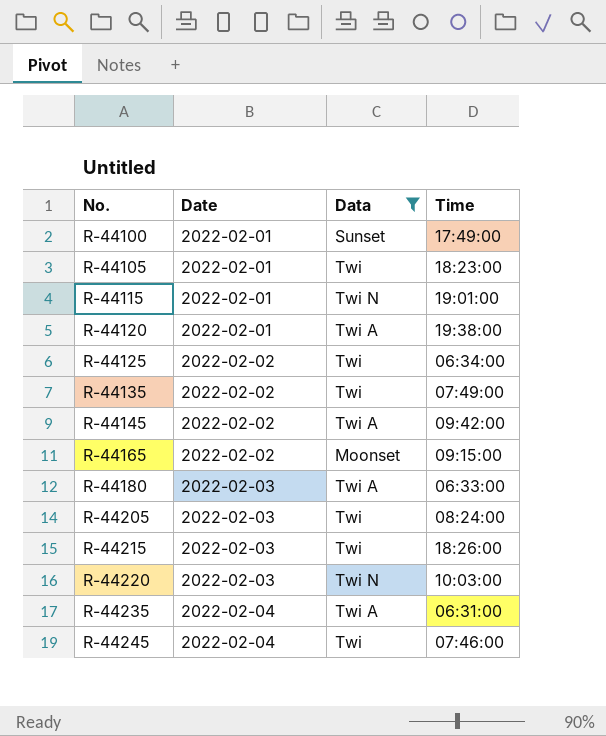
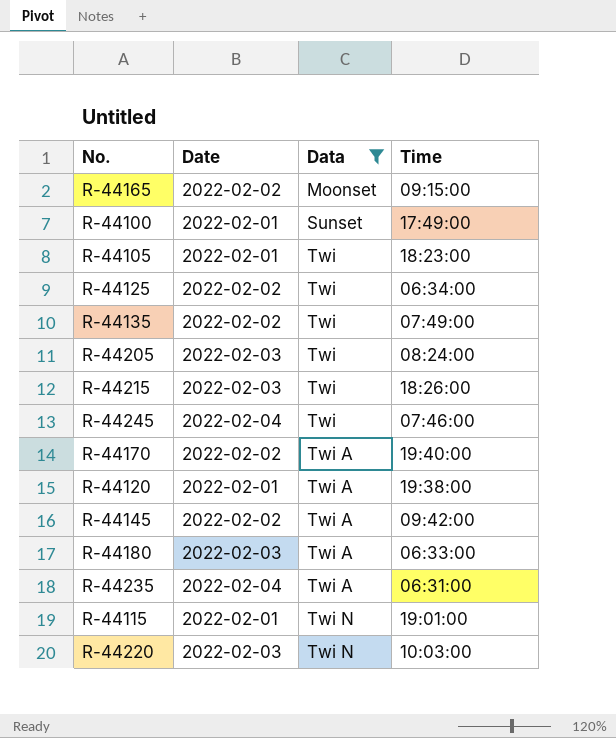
row order: No. ascending -> Data ascending
row R-44170: none -> 2022-02-02 | Twi A | 19:40:00

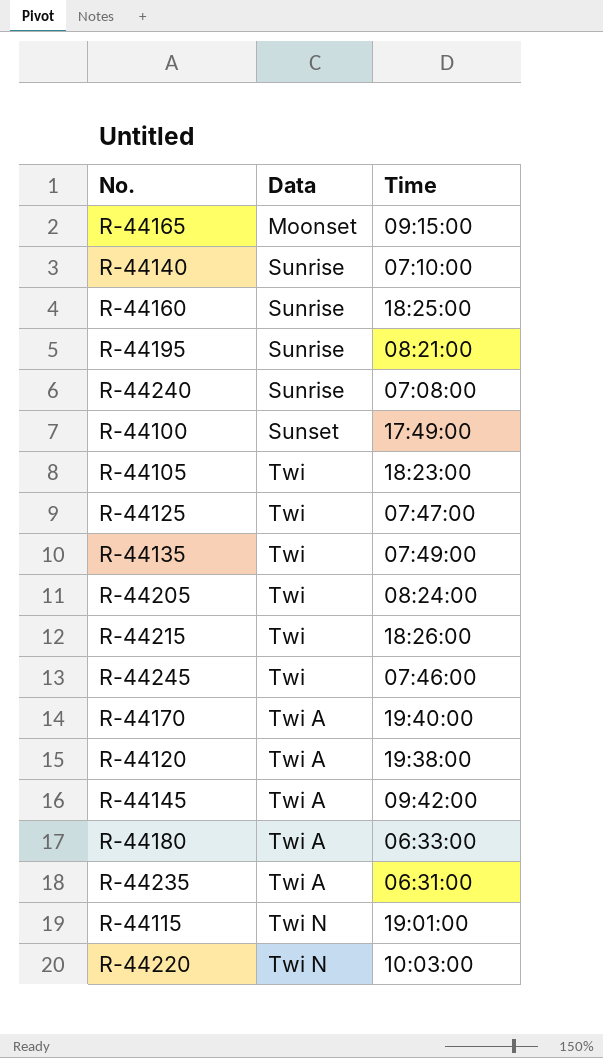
filter: Data != Sunrise -> none
column Date | position: 2 -> none
R-44125 | Time: 06:34:00 -> 07:47:00

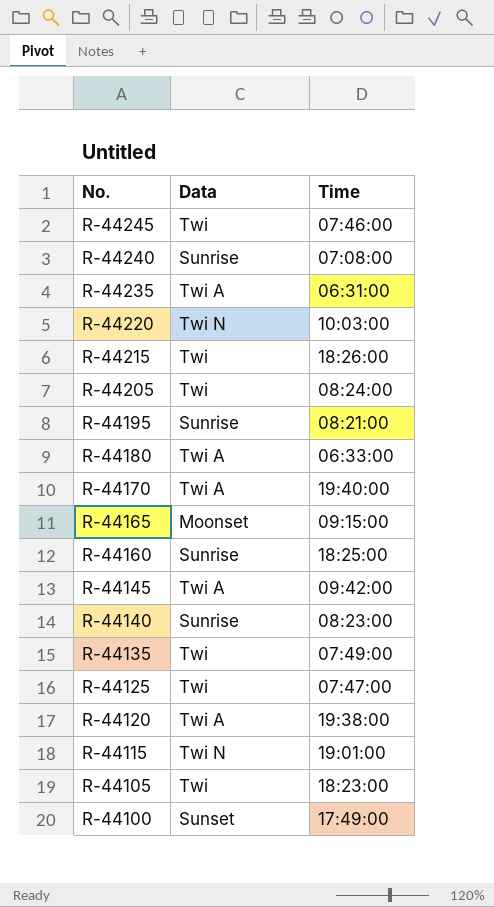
row order: Data ascending -> No. descending
R-44140 | Time: 07:10:00 -> 08:23:00

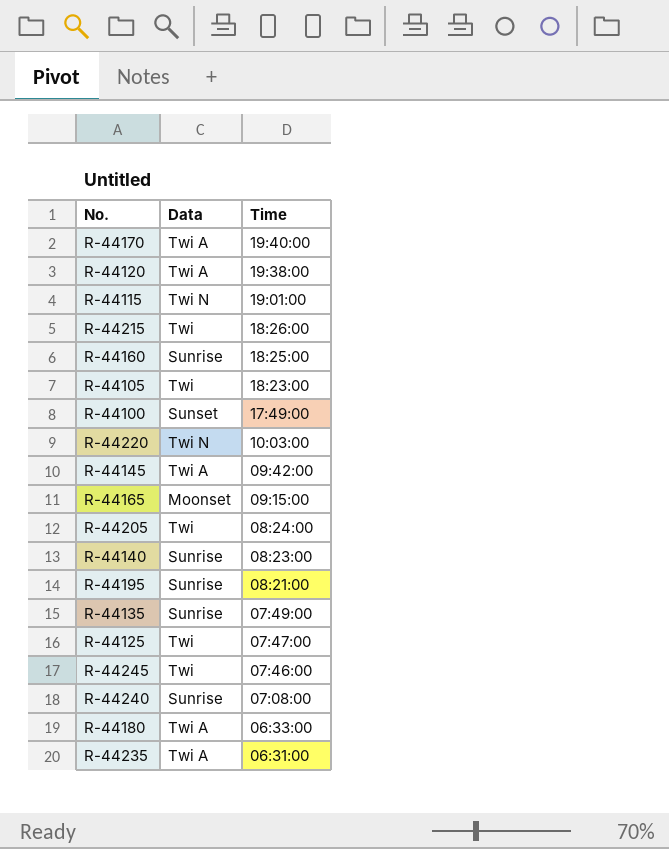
row order: No. descending -> Time descending
R-44135 | Data: Twi -> Sunrise

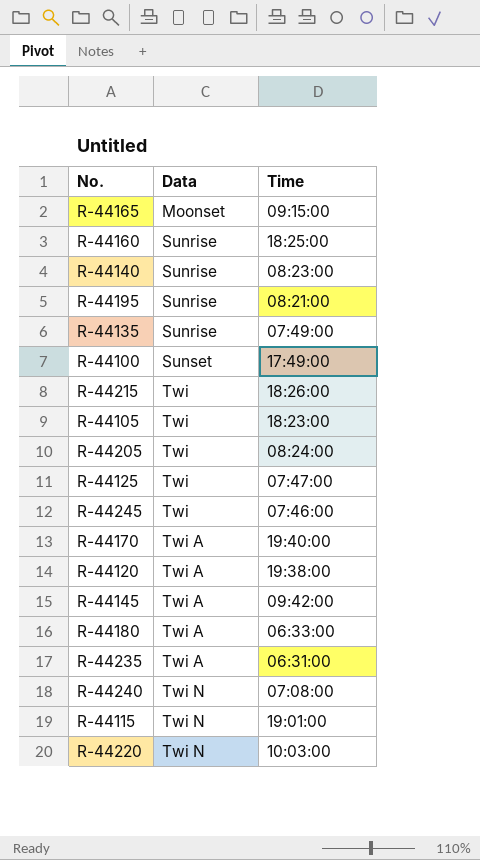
row order: Time descending -> Data ascending
R-44240 | Data: Sunrise -> Twi N

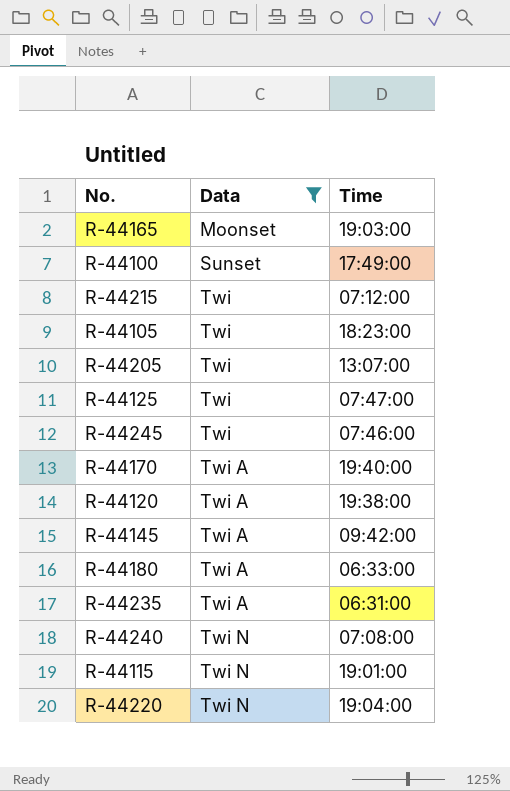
filter: none -> Data != Sunrise
R-44165 | Time: 09:15:00 -> 19:03:00
R-44215 | Time: 18:26:00 -> 07:12:00
R-44205 | Time: 08:24:00 -> 13:07:00
R-44220 | Time: 10:03:00 -> 19:04:00

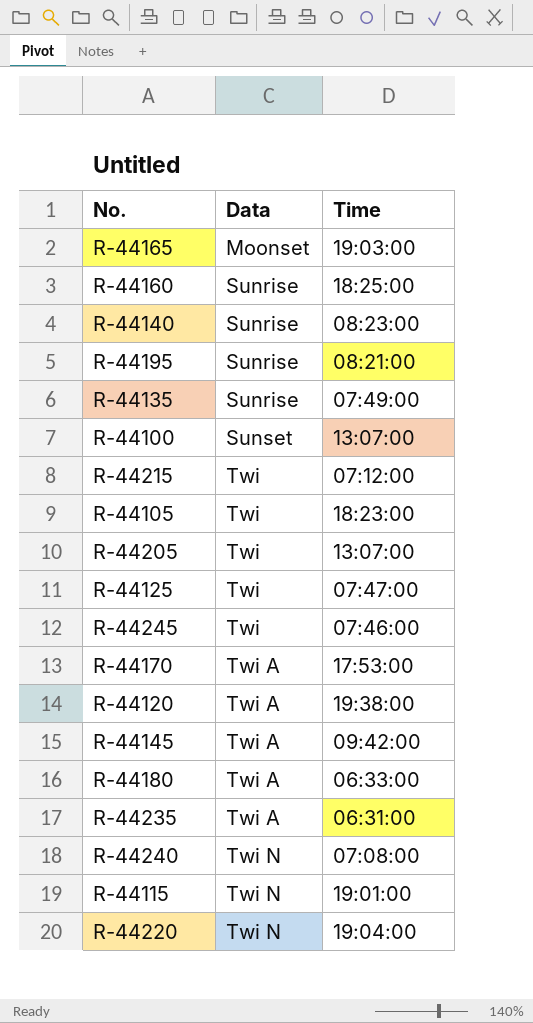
filter: Data != Sunrise -> none
R-44100 | Time: 17:49:00 -> 13:07:00
R-44170 | Time: 19:40:00 -> 17:53:00

